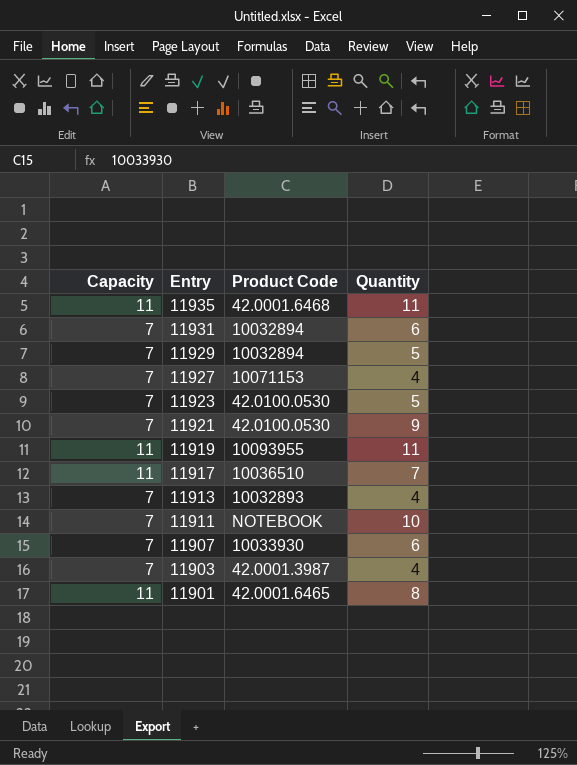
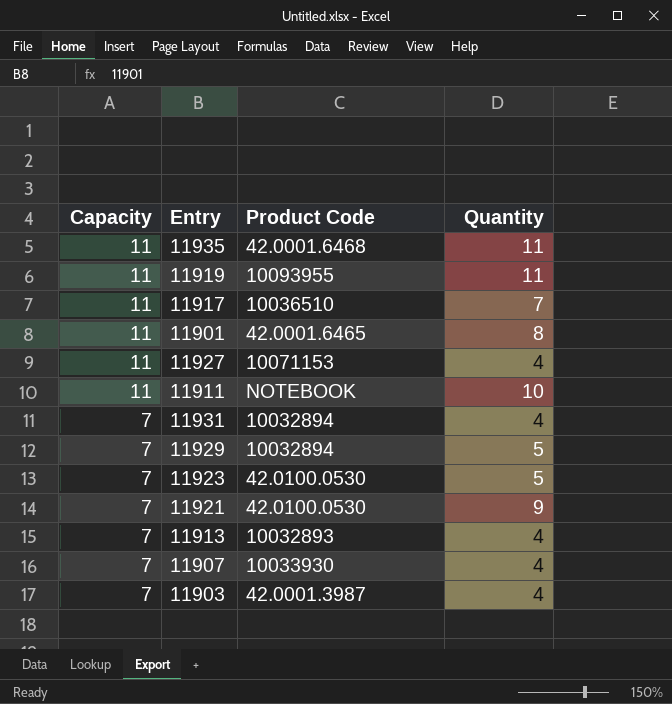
row order: Entry descending -> Capacity descending
11927 | Capacity: 7 -> 11
11911 | Capacity: 7 -> 11
11931 | Quantity: 6 -> 4
11907 | Quantity: 6 -> 4

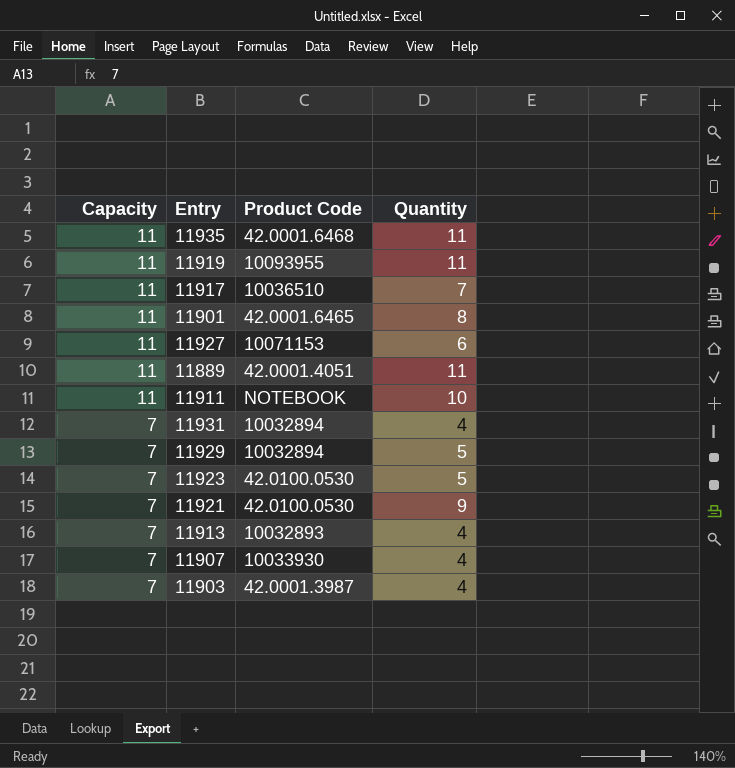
11927 | Quantity: 4 -> 6
row 11889: none -> 11 | 42.0001.4051 | 11

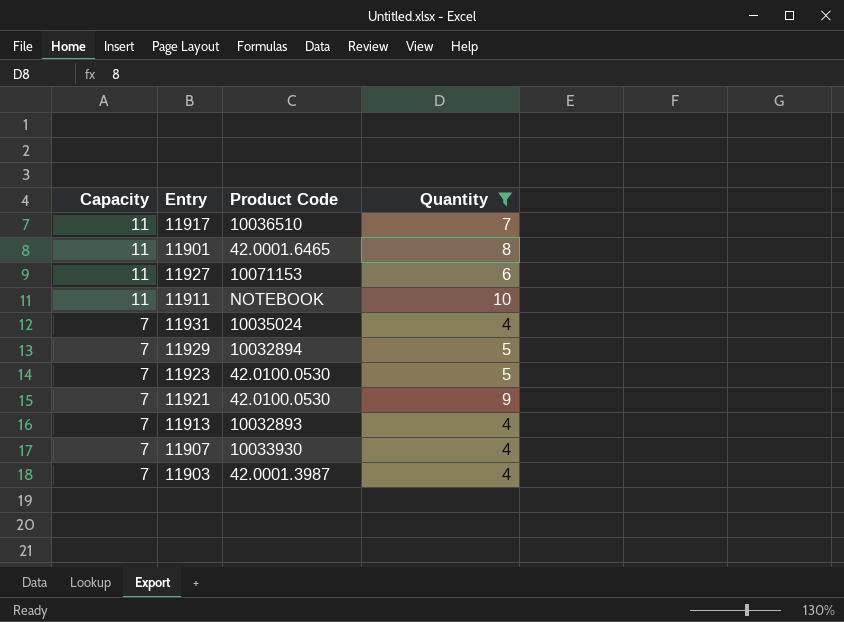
filter: none -> Quantity != 11
11931 | Product Code: 10032894 -> 10035024

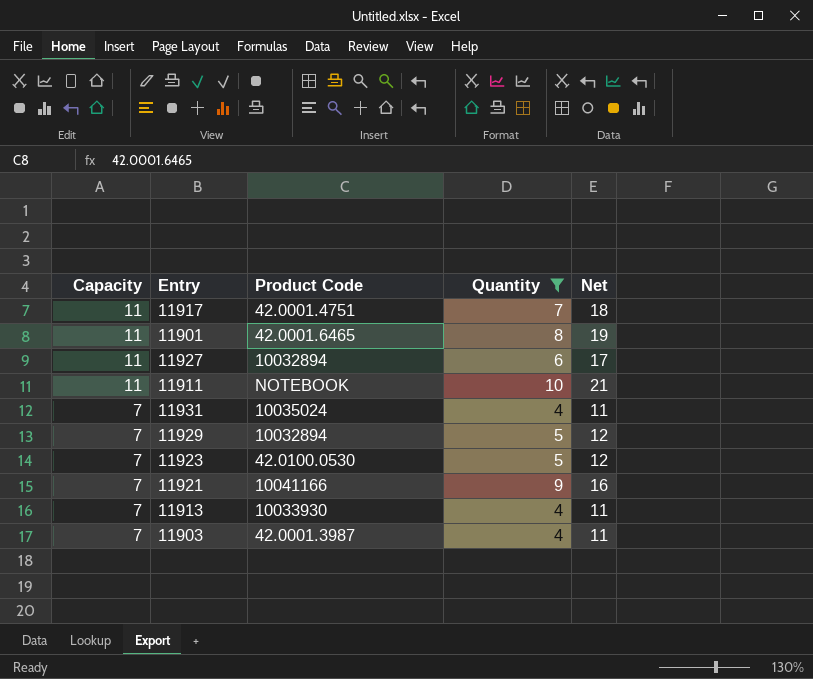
column Net | formula: none -> [Capacity] + [Quantity]
row 11907: 7 | 10033930 | 4 -> none
11917 | Product Code: 10036510 -> 42.0001.4751
11927 | Product Code: 10071153 -> 10032894
11921 | Product Code: 42.0100.0530 -> 10041166
11913 | Product Code: 10032893 -> 10033930

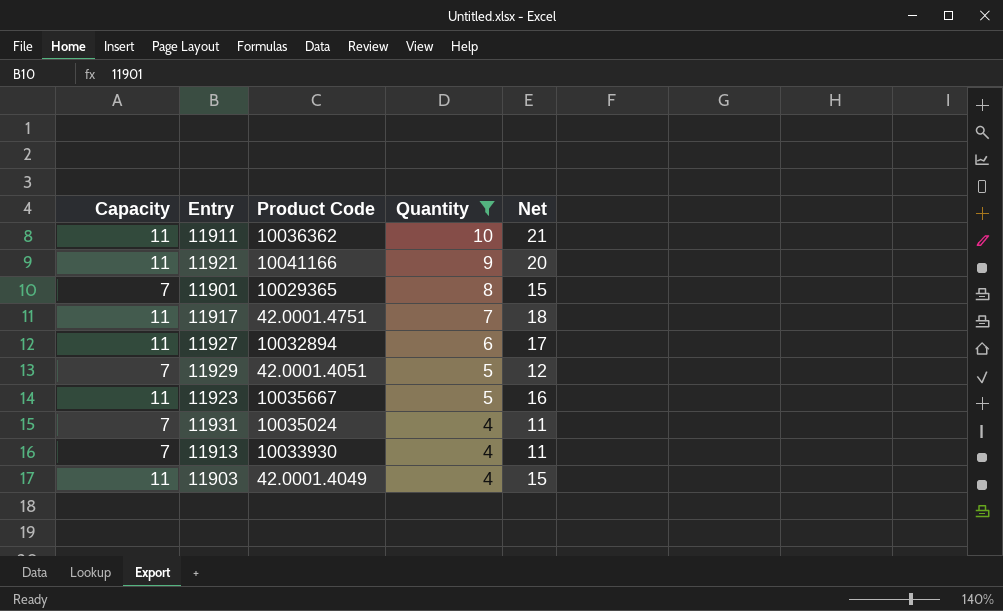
row order: Capacity descending -> Quantity descending
11911 | Product Code: NOTEBOOK -> 10036362
11921 | Capacity: 7 -> 11
11921 | Net: 16 -> 20
11901 | Capacity: 11 -> 7
11901 | Product Code: 42.0001.6465 -> 10029365
11901 | Net: 19 -> 15
11929 | Product Code: 10032894 -> 42.0001.4051
11923 | Capacity: 7 -> 11
11923 | Product Code: 42.0100.0530 -> 10035667
11923 | Net: 12 -> 16
11903 | Capacity: 7 -> 11
11903 | Product Code: 42.0001.3987 -> 42.0001.4049
11903 | Net: 11 -> 15

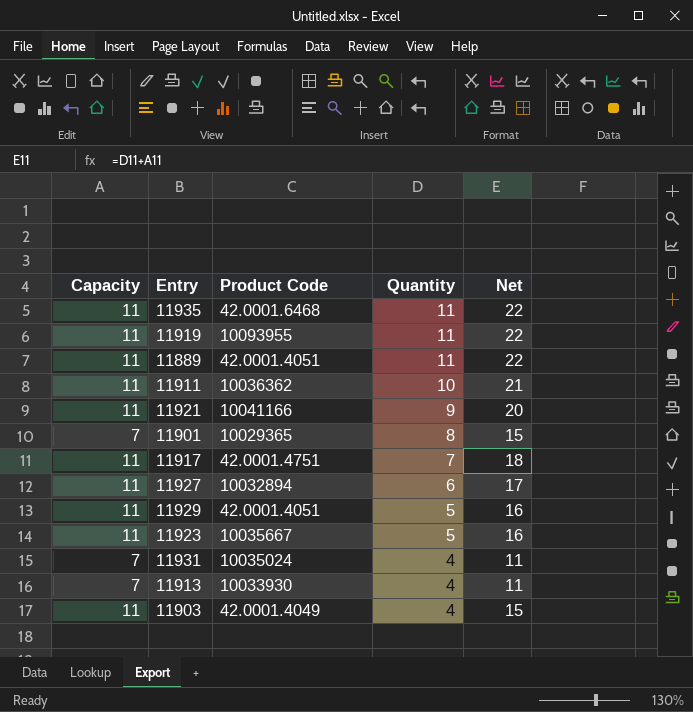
filter: Quantity != 11 -> none
11929 | Capacity: 7 -> 11
11929 | Net: 12 -> 16

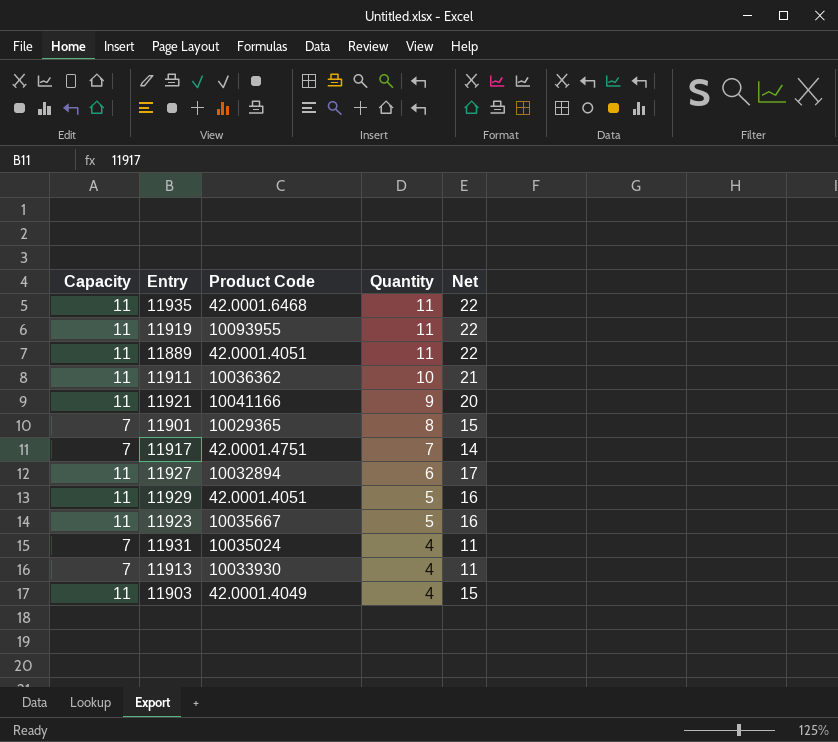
11917 | Capacity: 11 -> 7
11917 | Net: 18 -> 14

